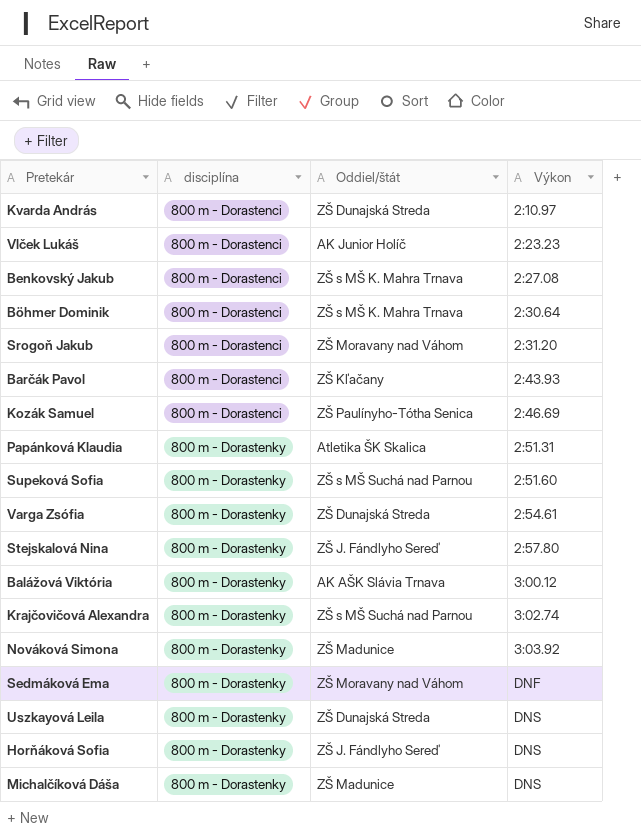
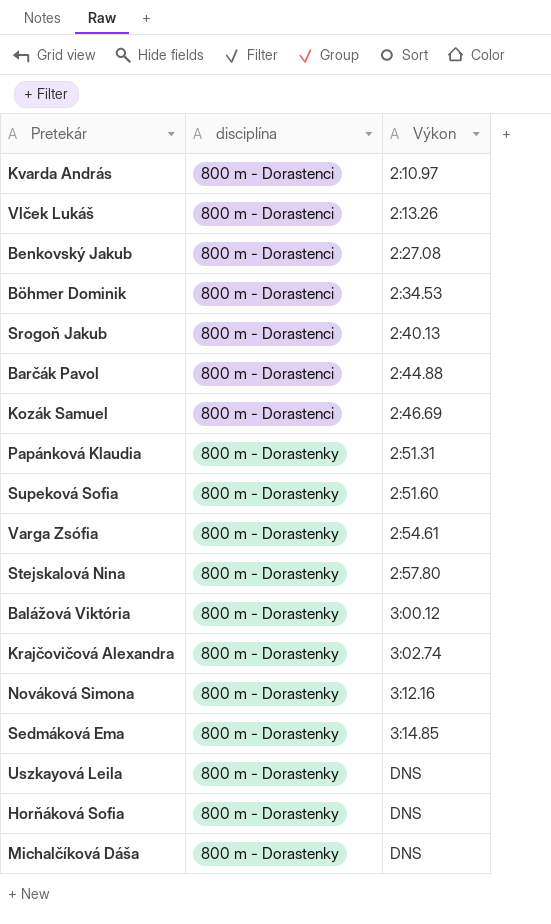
column Oddiel/štát | position: 3 -> none
Vlček Lukáš | Výkon: 2:23.23 -> 2:13.26
Böhmer Dominik | Výkon: 2:30.64 -> 2:34.53
Srogoň Jakub | Výkon: 2:31.20 -> 2:40.13
Barčák Pavol | Výkon: 2:43.93 -> 2:44.88
Nováková Simona | Výkon: 3:03.92 -> 3:12.16
Sedmáková Ema | Výkon: DNF -> 3:14.85

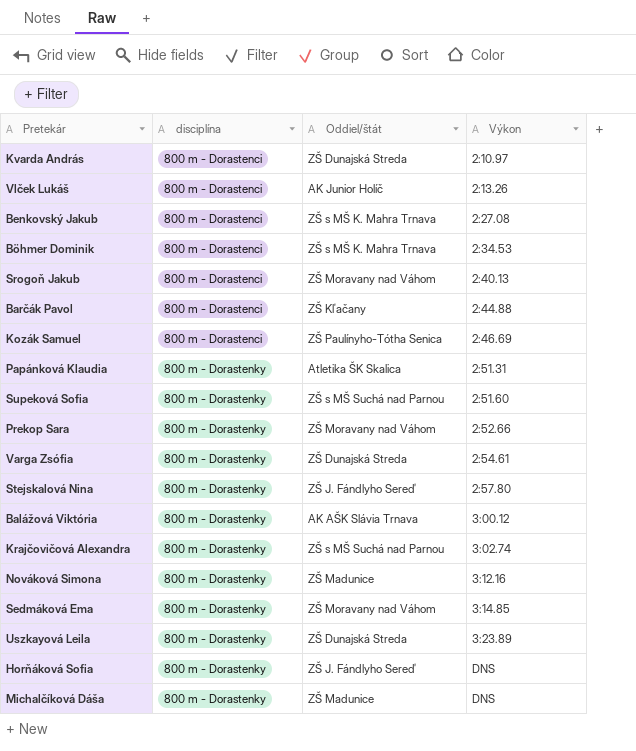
column Oddiel/štát | position: none -> 3
row Prekop Sara: none -> 800 m - Dorastenky | ZŠ Moravany nad Váhom | 2:52.66
Uszkayová Leila | Výkon: DNS -> 3:23.89

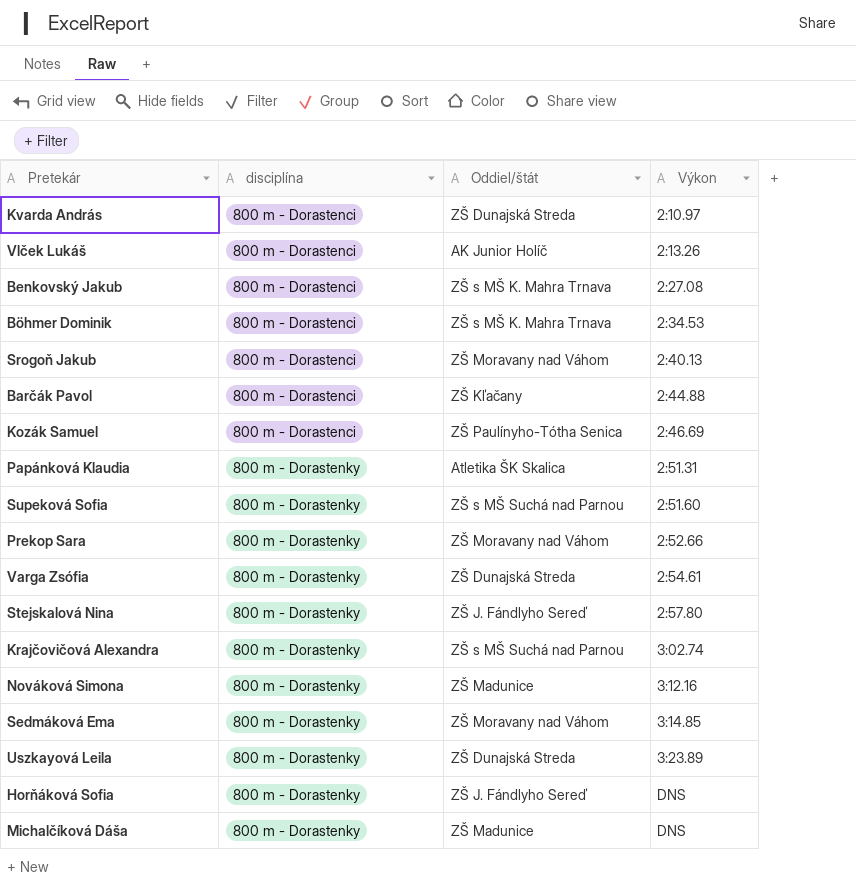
row Balážová Viktória: 800 m - Dorastenky | AK AŠK Slávia Trnava | 3:00.12 -> none

